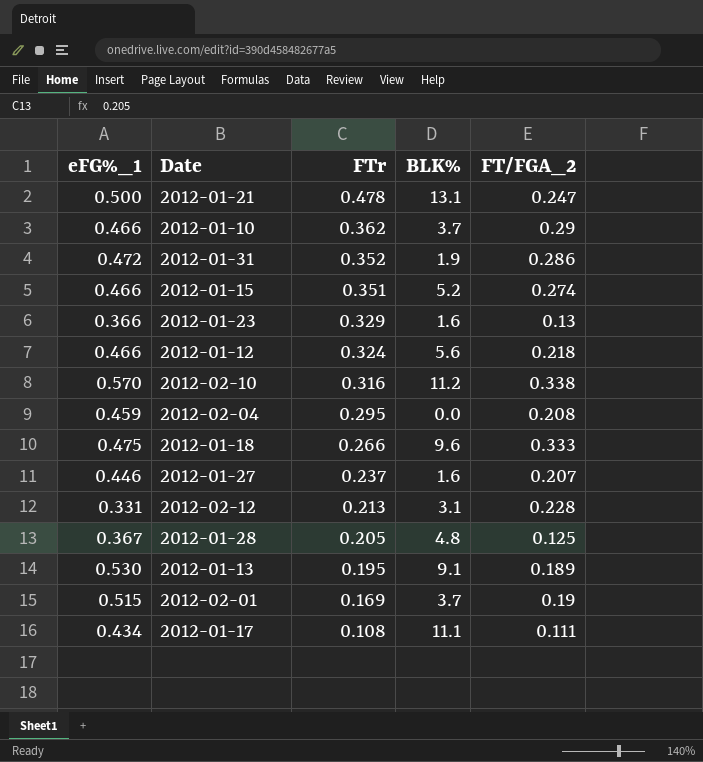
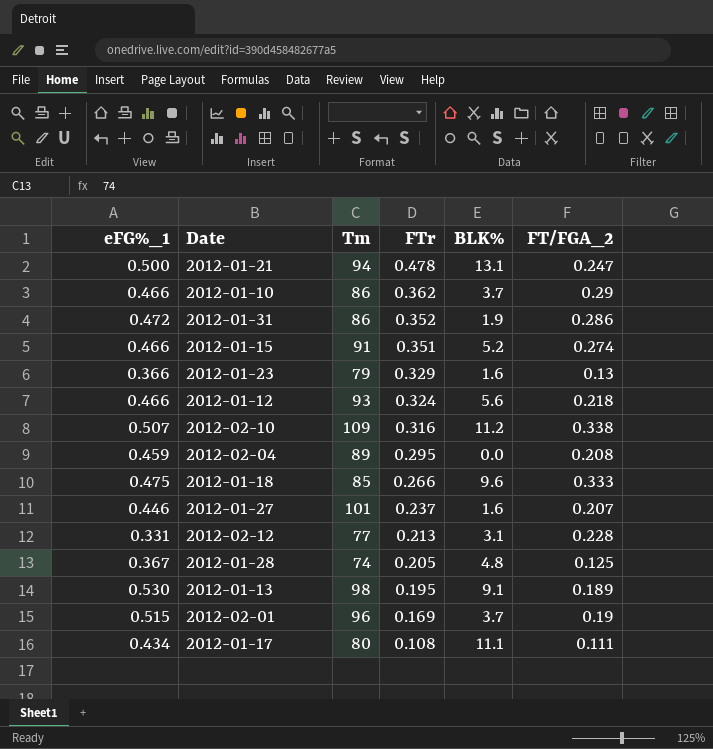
column Tm | position: none -> 3
2012-02-10 | eFG%_1: 0.570 -> 0.507

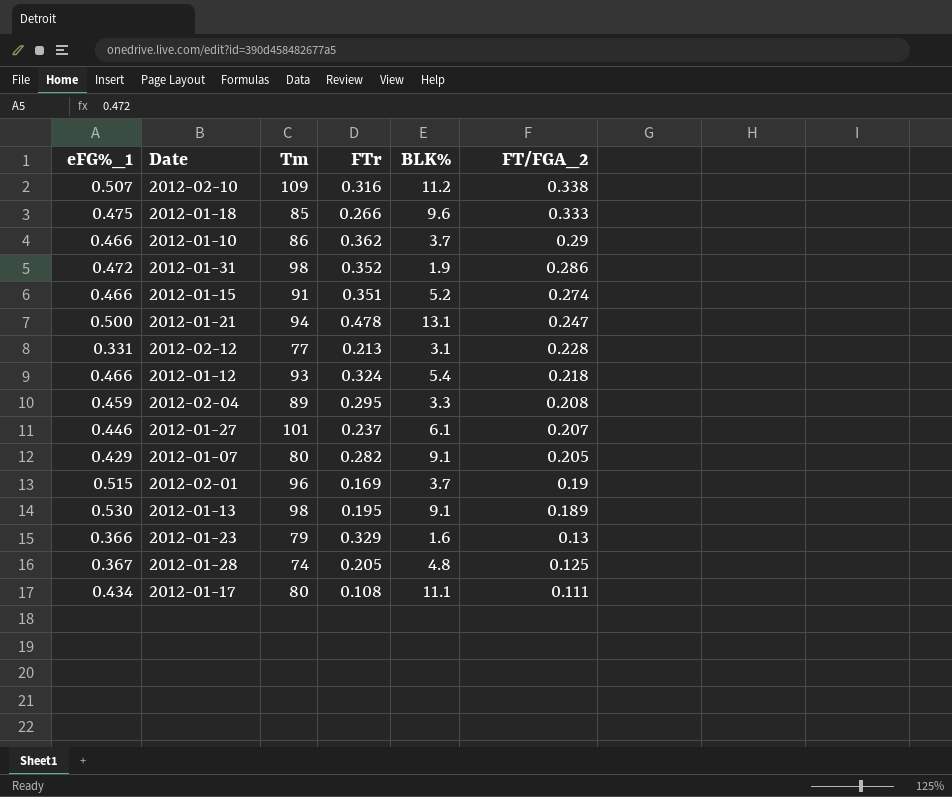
row order: FTr descending -> FT/FGA_2 descending
2012-01-31 | Tm: 86 -> 98
2012-01-12 | BLK%: 5.6 -> 5.4
2012-02-04 | BLK%: 0.0 -> 3.3
2012-01-27 | BLK%: 1.6 -> 6.1
row 2012-01-07: none -> 0.429 | 80 | 0.282 | 9.1 | 0.205

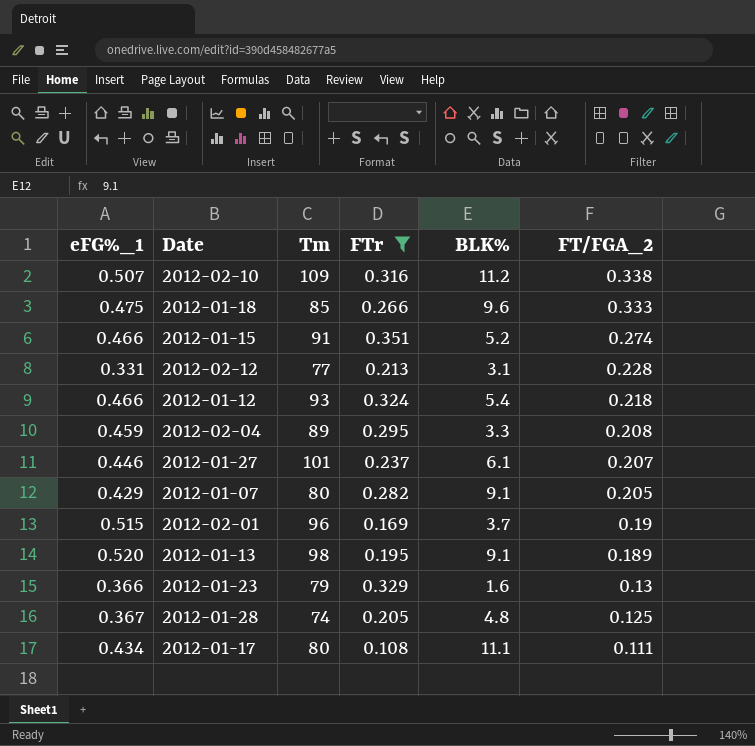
filter: none -> FTr <= 0.351
2012-01-13 | eFG%_1: 0.530 -> 0.520

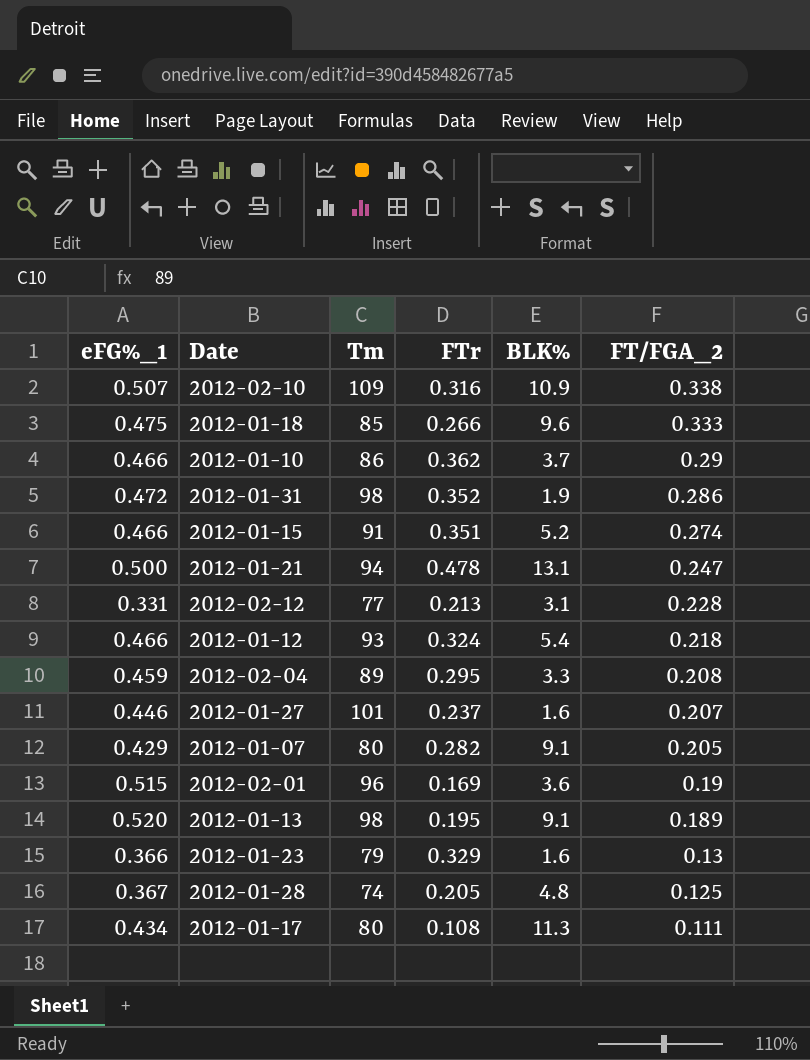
filter: FTr <= 0.351 -> none
2012-02-10 | BLK%: 11.2 -> 10.9
2012-01-27 | BLK%: 6.1 -> 1.6
2012-02-01 | BLK%: 3.7 -> 3.6
2012-01-17 | BLK%: 11.1 -> 11.3

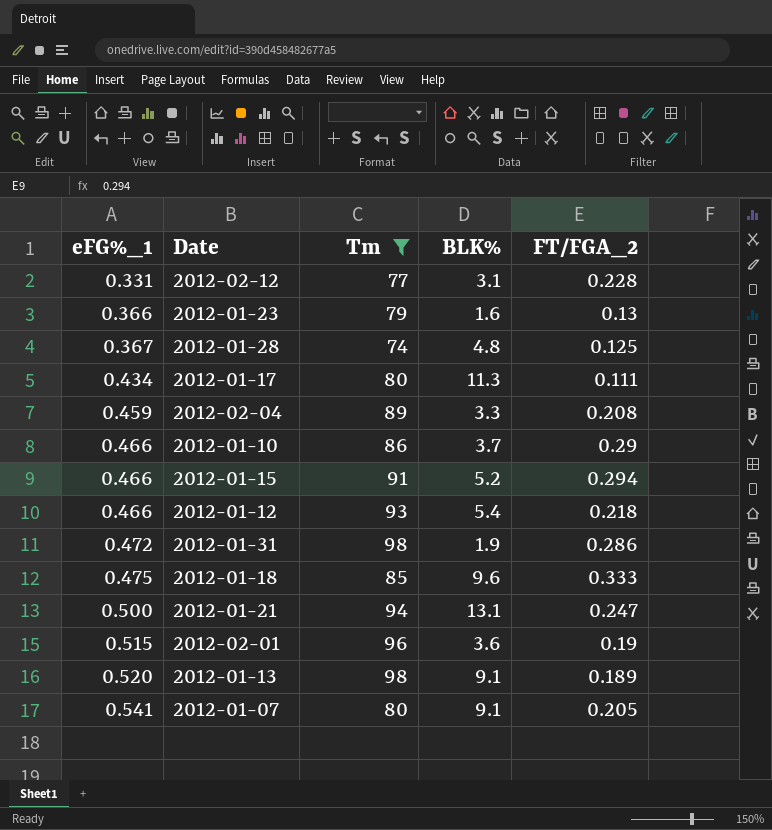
filter: none -> Tm <= 98
row order: FT/FGA_2 descending -> eFG%_1 ascending
column FTr | position: 4 -> none
2012-01-15 | FT/FGA_2: 0.274 -> 0.294
2012-01-07 | eFG%_1: 0.429 -> 0.541

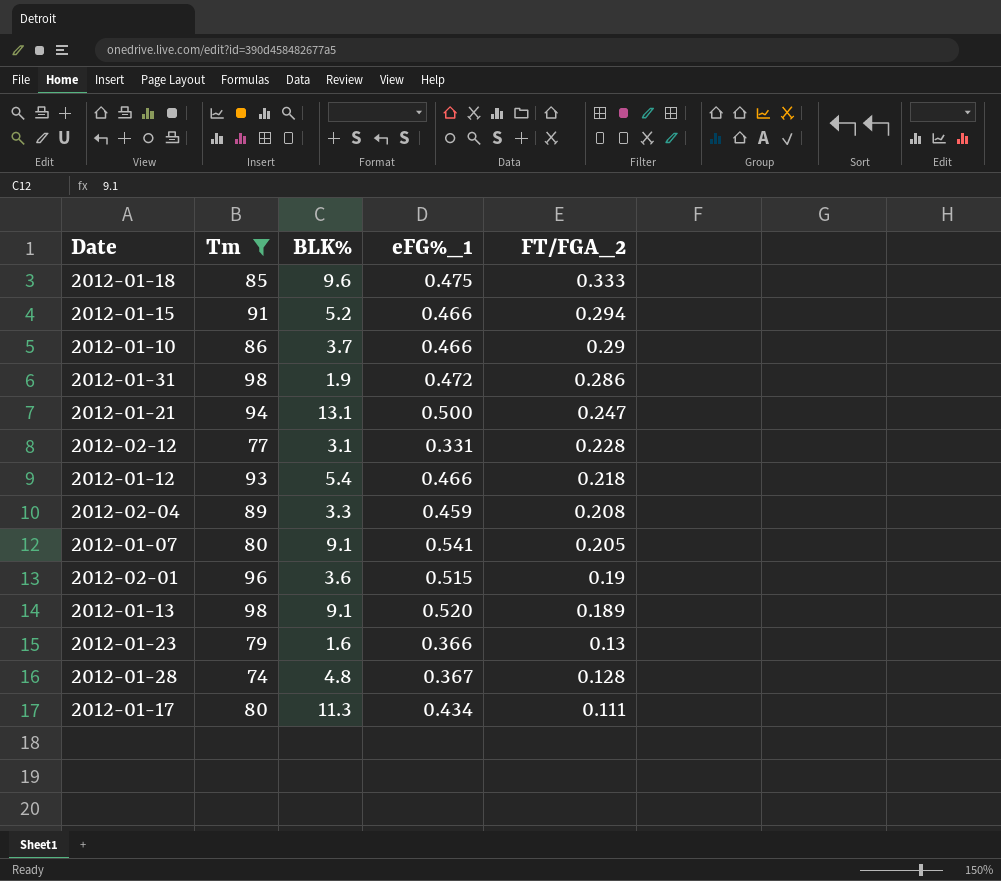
row order: eFG%_1 ascending -> FT/FGA_2 descending
column eFG%_1 | position: 1 -> 4
2012-01-28 | FT/FGA_2: 0.125 -> 0.128

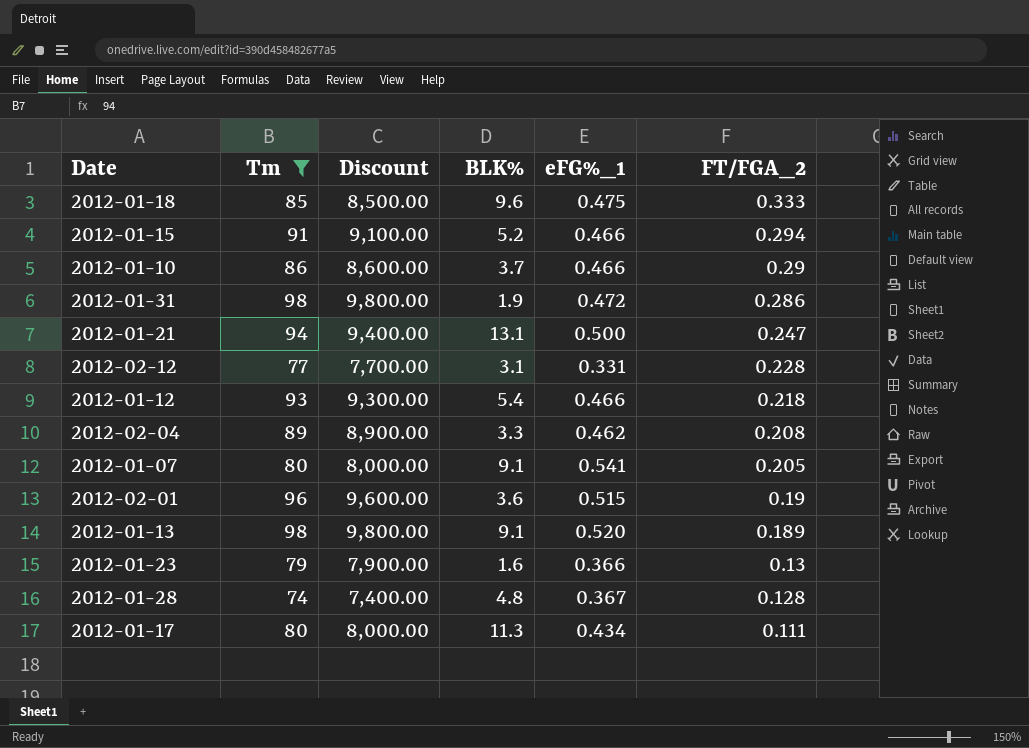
column Discount | formula: none -> [Tm] * 100
2012-02-04 | eFG%_1: 0.459 -> 0.462

